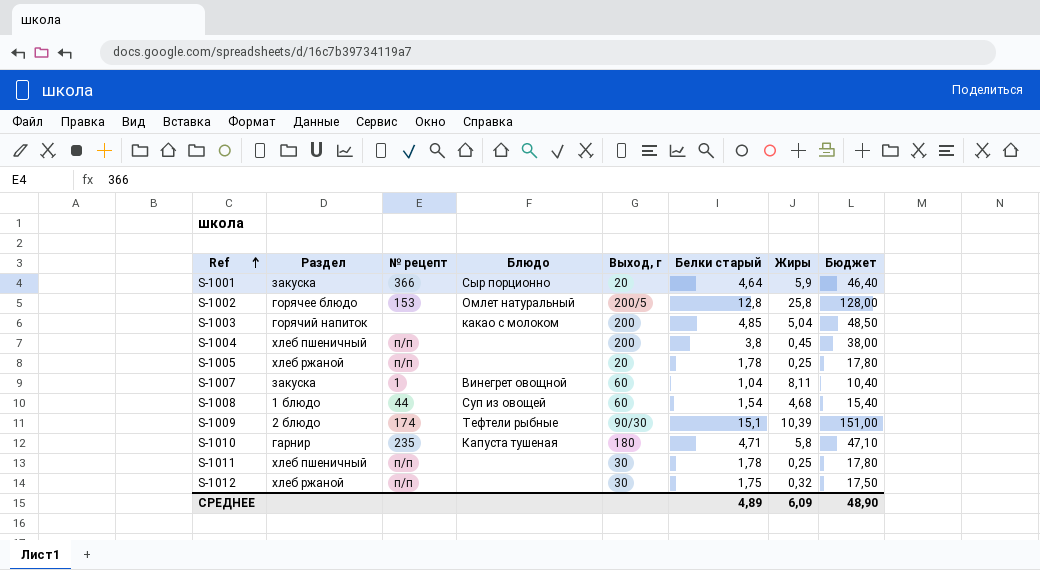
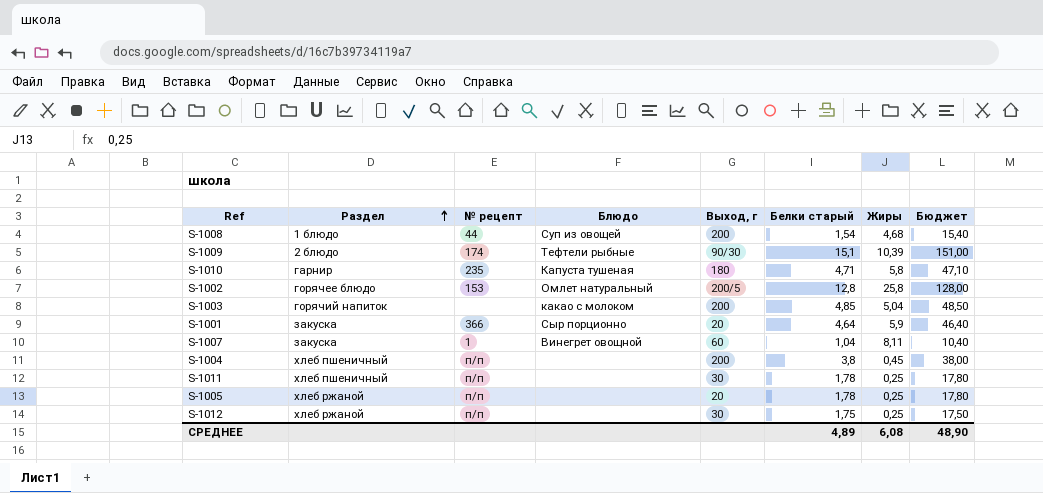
row order: Ref ascending -> Раздел ascending
S-1008 | Выход, г: 60 -> 200
S-1012 | Жиры: 0,32 -> 0,25
СРЕДНЕЕ | Жиры: 6,09 -> 6,08

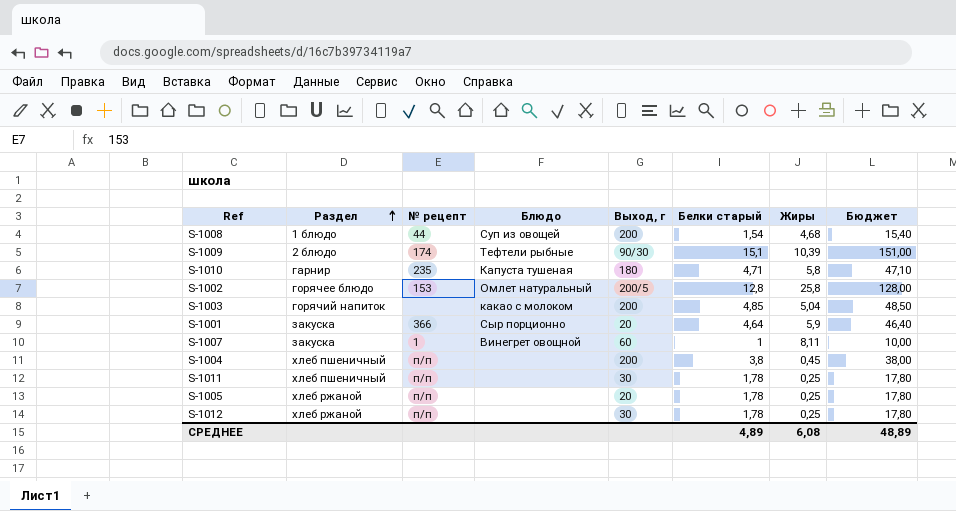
S-1007 | Белки старый: 1,04 -> 1
S-1007 | Бюджет: 10,40 -> 10,00
S-1012 | Белки старый: 1,75 -> 1,78
S-1012 | Бюджет: 17,50 -> 17,80
СРЕДНЕЕ | Бюджет: 48,90 -> 48,89

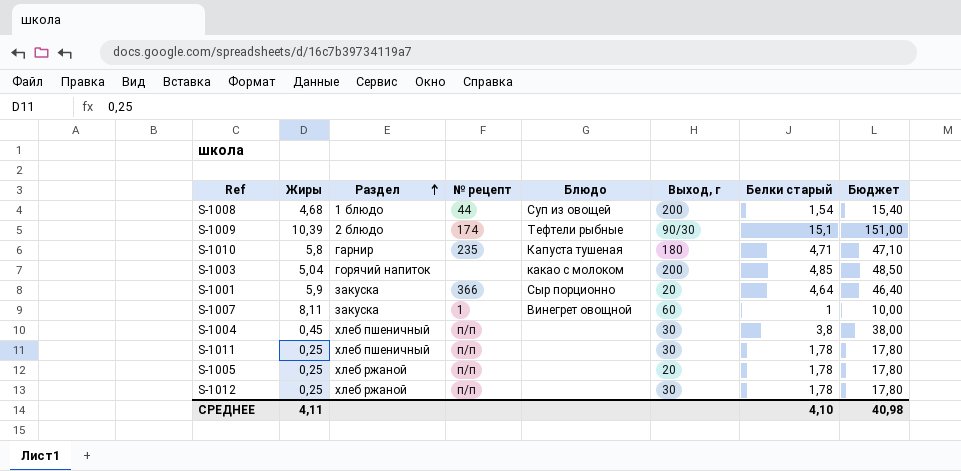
column Жиры | position: 7 -> 2
row S-1002: горячее блюдо | 153 | Омлет натуральный | 200/5 | 12,8 | 25,8 | 128,00 -> none
S-1004 | Выход, г: 200 -> 30
СРЕДНЕЕ | Жиры: 6,08 -> 4,11
СРЕДНЕЕ | Белки старый: 4,89 -> 4,10
СРЕДНЕЕ | Бюджет: 48,89 -> 40,98

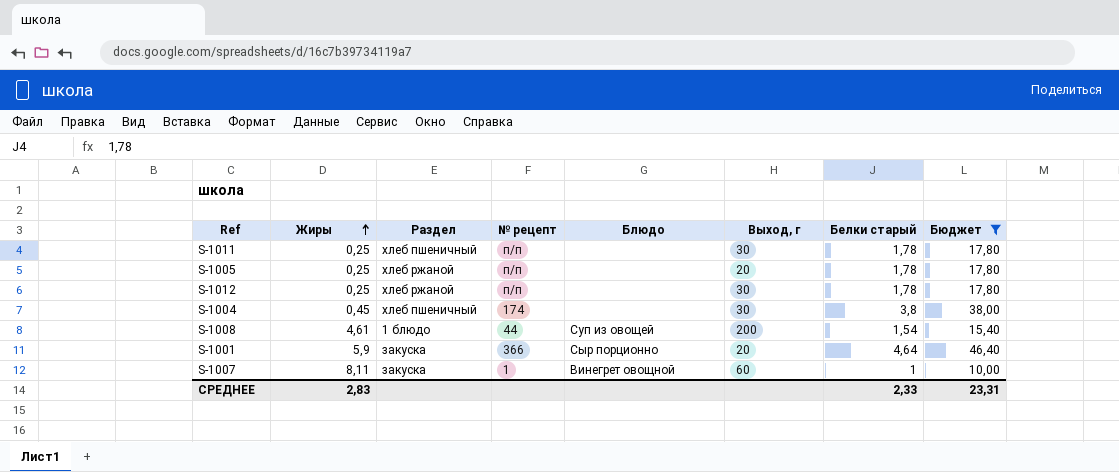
filter: none -> Бюджет <= 46,40
row order: Раздел ascending -> Жиры ascending
S-1004 | № рецепт: п/п -> 174
S-1008 | Жиры: 4,68 -> 4,61
СРЕДНЕЕ | Жиры: 4,11 -> 2,83
СРЕДНЕЕ | Белки старый: 4,10 -> 2,33
СРЕДНЕЕ | Бюджет: 40,98 -> 23,31

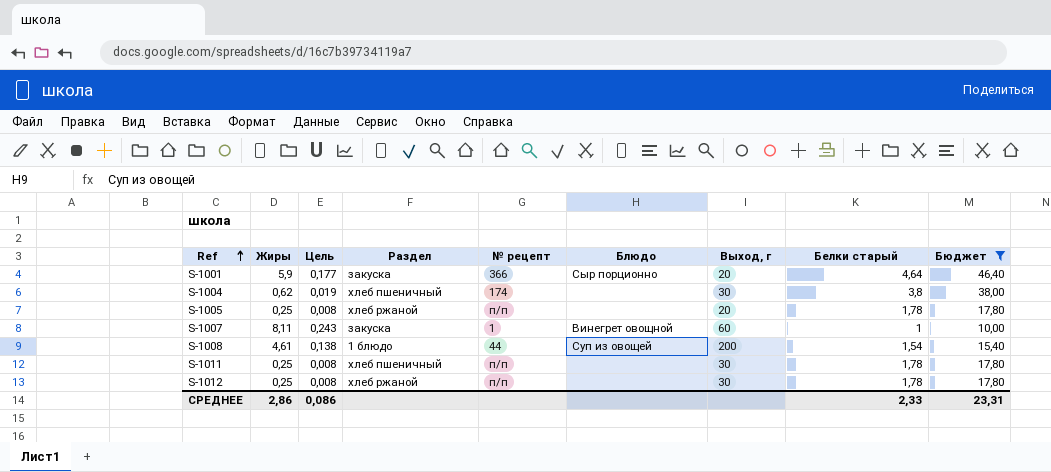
row order: Жиры ascending -> Ref ascending
column Цель | formula: none -> [Жиры] * 0,03
S-1004 | Жиры: 0,45 -> 0,62
СРЕДНЕЕ | Жиры: 2,83 -> 2,86

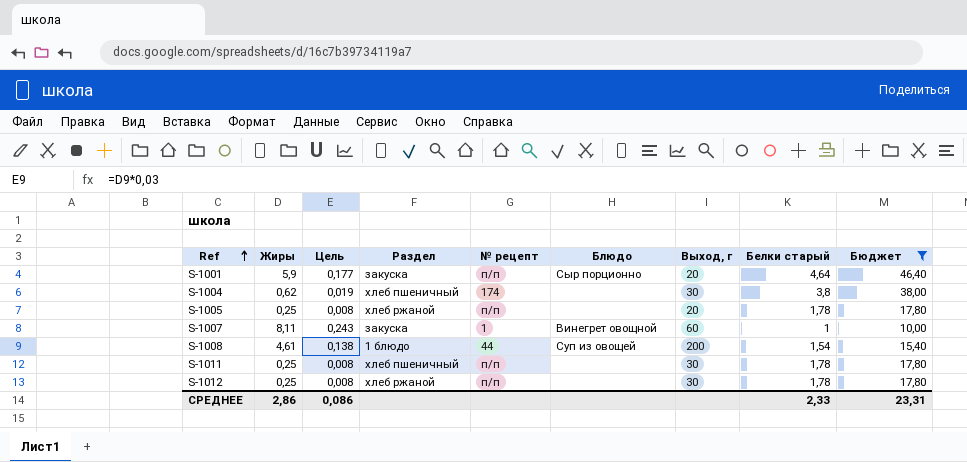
S-1001 | № рецепт: 366 -> п/п

